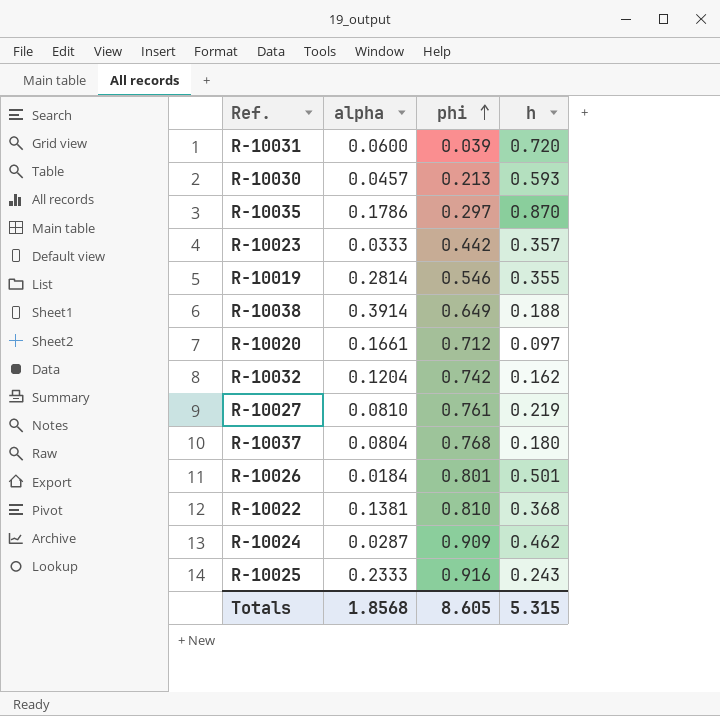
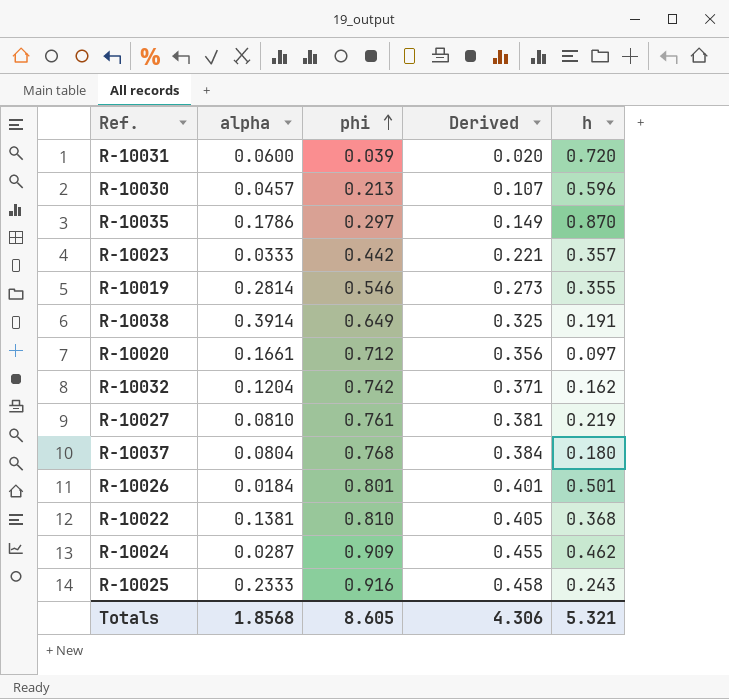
column Derived | formula: none -> [phi] * 0.5
R-10030 | h: 0.593 -> 0.596
R-10038 | h: 0.188 -> 0.191
Totals | h: 5.315 -> 5.321

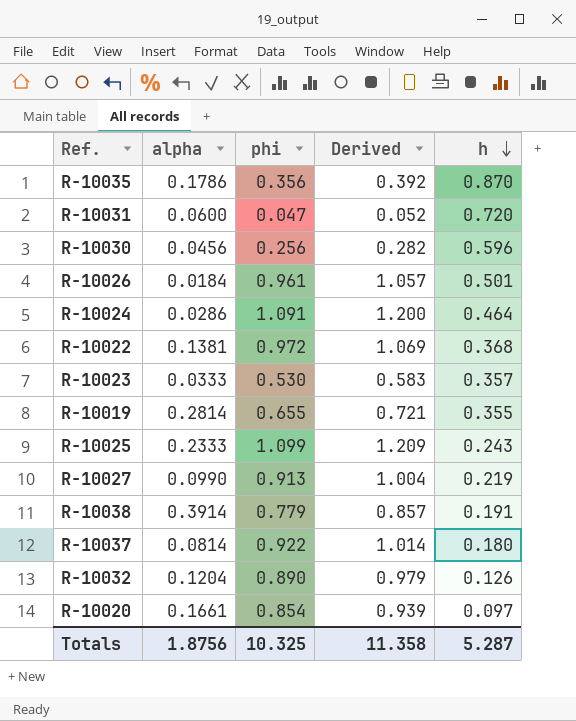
row order: phi ascending -> h descending
column Derived | formula: [phi] * 0.5 -> [phi] * 1.1
R-10035 | phi: 0.297 -> 0.356
R-10031 | phi: 0.039 -> 0.047
R-10030 | alpha: 0.0457 -> 0.0456
R-10030 | phi: 0.213 -> 0.256
R-10026 | phi: 0.801 -> 0.961
R-10024 | alpha: 0.0287 -> 0.0286
R-10024 | phi: 0.909 -> 1.091
R-10024 | h: 0.462 -> 0.464
R-10022 | phi: 0.810 -> 0.972
R-10023 | phi: 0.442 -> 0.530
R-10019 | phi: 0.546 -> 0.655
R-10025 | phi: 0.916 -> 1.099
R-10027 | alpha: 0.0810 -> 0.0990
R-10027 | phi: 0.761 -> 0.913
R-10038 | phi: 0.649 -> 0.779
R-10037 | alpha: 0.0804 -> 0.0814
R-10037 | phi: 0.768 -> 0.922
R-10032 | phi: 0.742 -> 0.890
R-10032 | h: 0.162 -> 0.126
R-10020 | phi: 0.712 -> 0.854
Totals | alpha: 1.8568 -> 1.8756
Totals | phi: 8.605 -> 10.325
Totals | Derived: 4.306 -> 11.358
Totals | h: 5.321 -> 5.287

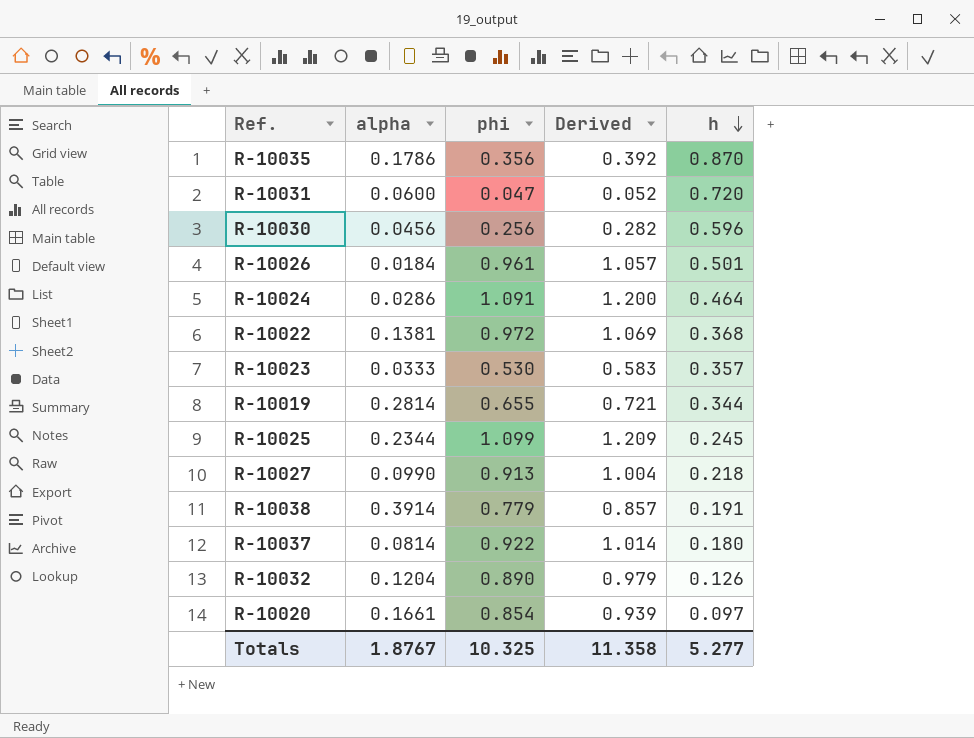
R-10019 | h: 0.355 -> 0.344
R-10025 | alpha: 0.2333 -> 0.2344
R-10025 | h: 0.243 -> 0.245
R-10027 | h: 0.219 -> 0.218
Totals | alpha: 1.8756 -> 1.8767
Totals | h: 5.287 -> 5.277

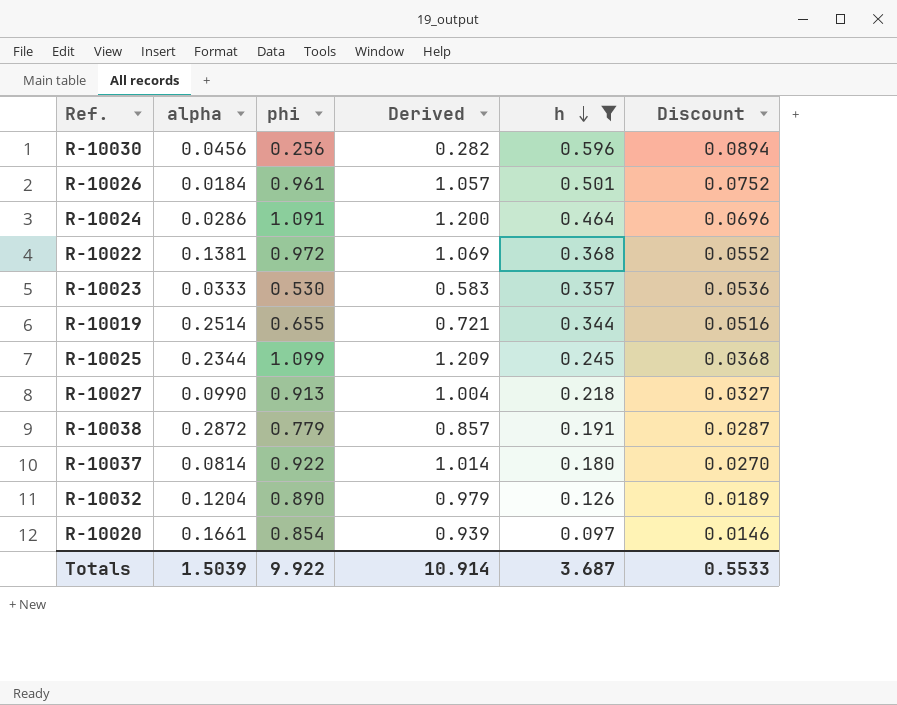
filter: none -> h <= 0.596
column Discount | formula: none -> [h] * 0.15
R-10019 | alpha: 0.2814 -> 0.2514
R-10038 | alpha: 0.3914 -> 0.2872
Totals | alpha: 1.8767 -> 1.5039
Totals | phi: 10.325 -> 9.922
Totals | Derived: 11.358 -> 10.914
Totals | h: 5.277 -> 3.687

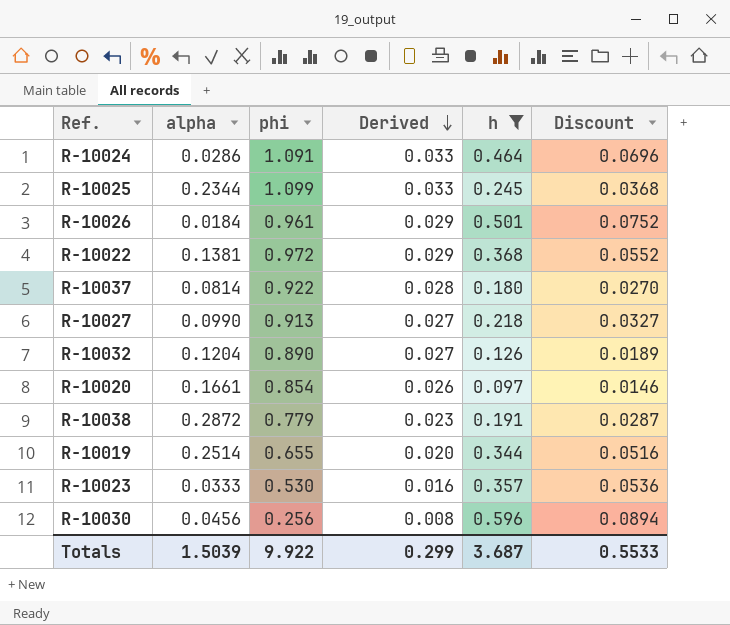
row order: h descending -> Derived descending
column Derived | formula: [phi] * 1.1 -> [phi] * 0.03
Totals | Derived: 10.914 -> 0.299

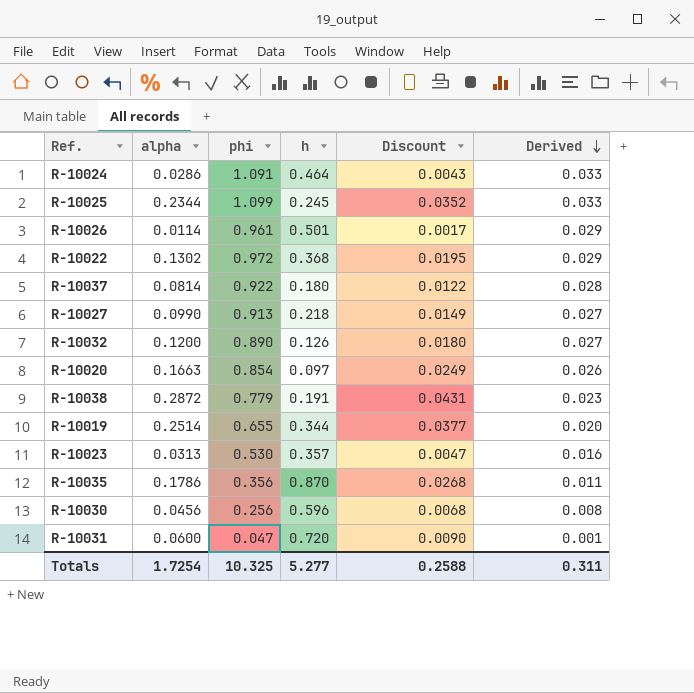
filter: h <= 0.596 -> none
column Discount | formula: [h] * 0.15 -> [alpha] * 0.15
column Derived | position: 4 -> 6
R-10026 | alpha: 0.0184 -> 0.0114
R-10022 | alpha: 0.1381 -> 0.1302
R-10032 | alpha: 0.1204 -> 0.1200
R-10020 | alpha: 0.1661 -> 0.1663
R-10023 | alpha: 0.0333 -> 0.0313
Totals | alpha: 1.5039 -> 1.7254
Totals | phi: 9.922 -> 10.325
Totals | h: 3.687 -> 5.277
Totals | Discount: 0.5533 -> 0.2588
Totals | Derived: 0.299 -> 0.311

